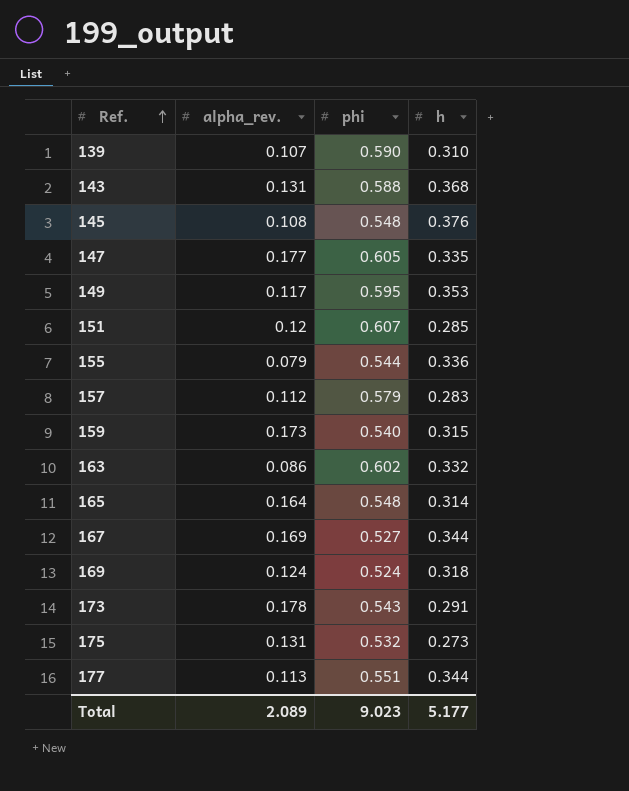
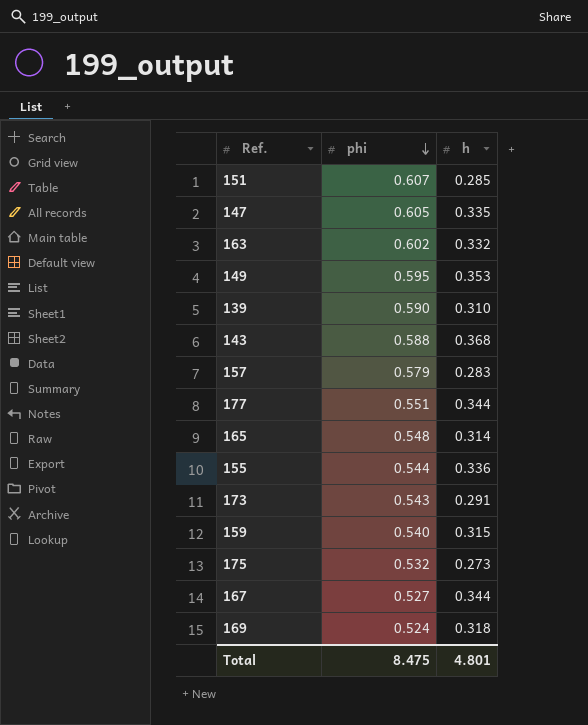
row order: Ref. ascending -> phi descending
column alpha_rev. | position: 2 -> none
row 145: 0.108 | 0.548 | 0.376 -> none
Total | phi: 9.023 -> 8.475
Total | h: 5.177 -> 4.801

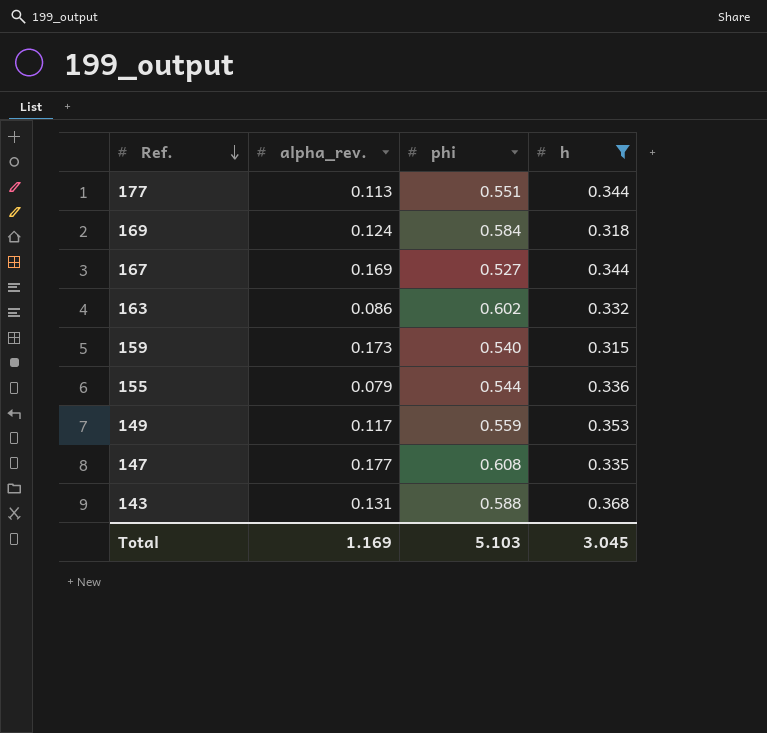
filter: none -> h >= 0.315
row order: phi descending -> Ref. descending
column alpha_rev. | position: none -> 2
169 | phi: 0.524 -> 0.584
149 | phi: 0.595 -> 0.559
147 | phi: 0.605 -> 0.608
Total | phi: 8.475 -> 5.103
Total | h: 4.801 -> 3.045

